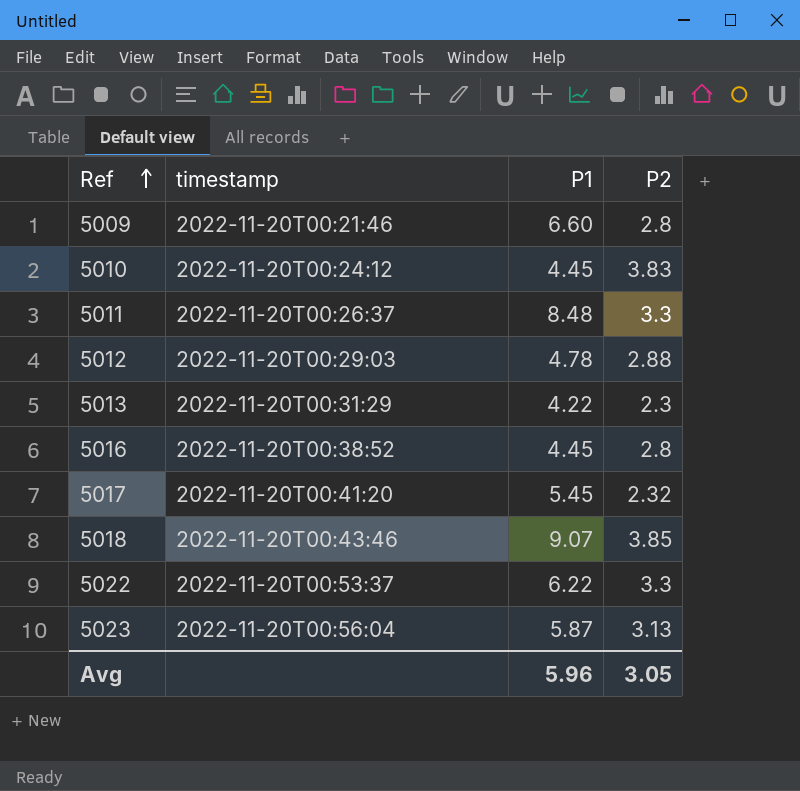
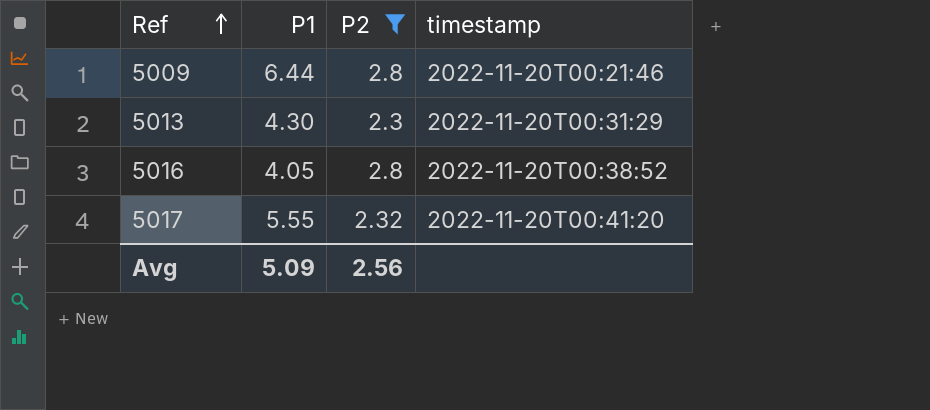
filter: none -> P2 <= 2.8
column timestamp | position: 2 -> 4
5009 | P1: 6.60 -> 6.44
5013 | P1: 4.22 -> 4.30
5016 | P1: 4.45 -> 4.05
5017 | P1: 5.45 -> 5.55
Avg | P1: 5.96 -> 5.09
Avg | P2: 3.05 -> 2.56

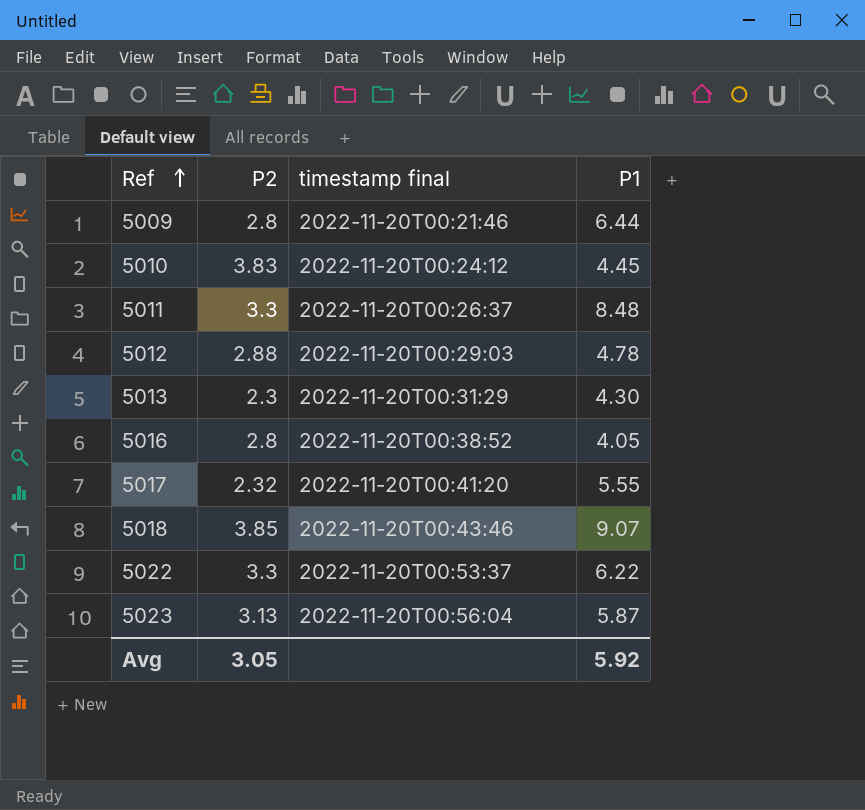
filter: P2 <= 2.8 -> none
column name: timestamp -> timestamp final
column P1 | position: 2 -> 4
Avg | P2: 2.56 -> 3.05
Avg | P1: 5.09 -> 5.92

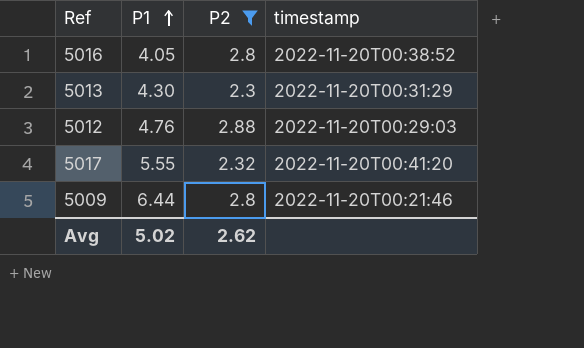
filter: none -> P2 <= 2.88
row order: Ref ascending -> P1 ascending
column P1 | position: 4 -> 2
column name: timestamp final -> timestamp
5012 | P1: 4.78 -> 4.76
Avg | P1: 5.92 -> 5.02
Avg | P2: 3.05 -> 2.62

